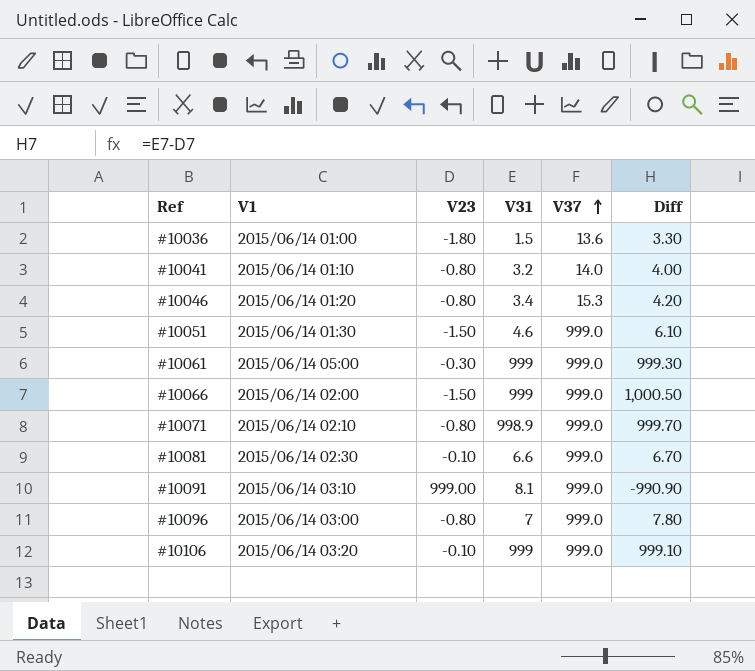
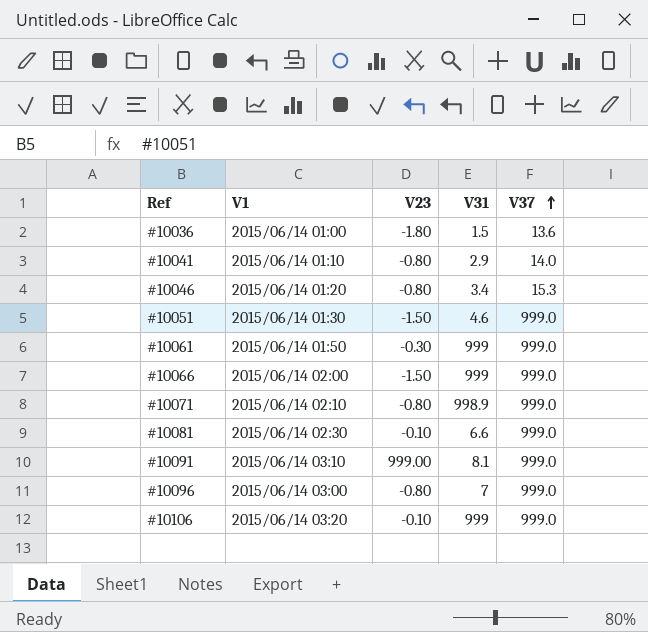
column Diff | formula: [V31] - [V23] -> none
#10041 | V31: 3.2 -> 2.9
#10061 | V1: 2015/06/14 05:00 -> 2015/06/14 01:50

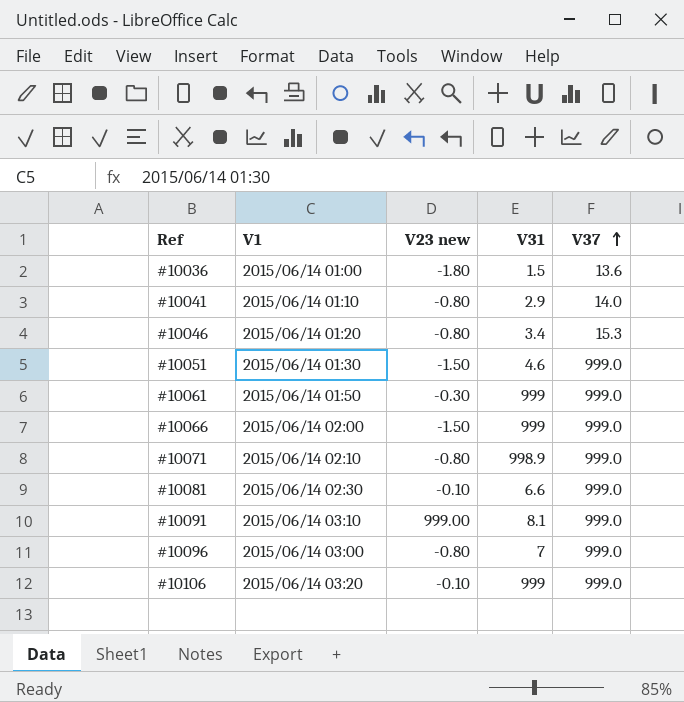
column name: V23 -> V23 new

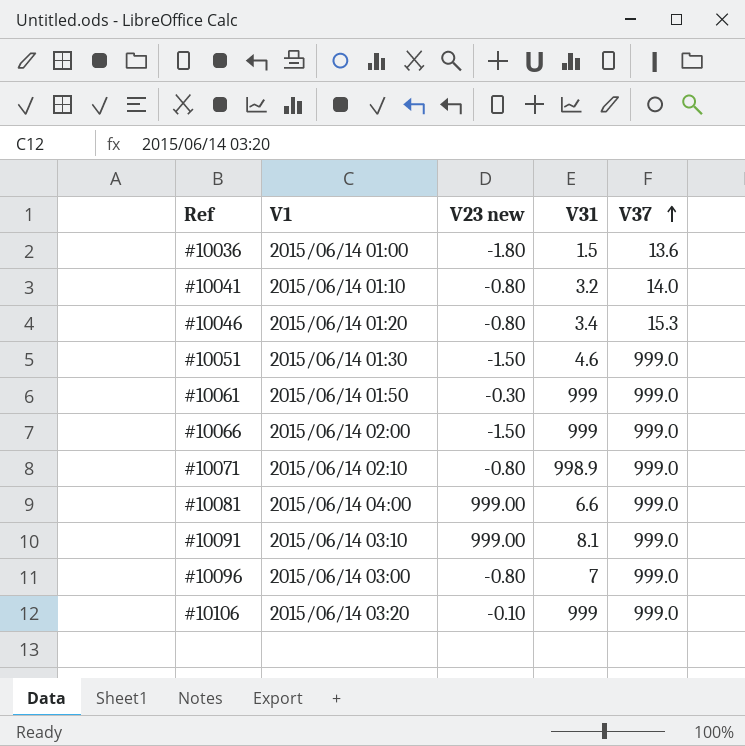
#10041 | V31: 2.9 -> 3.2
#10081 | V1: 2015/06/14 02:30 -> 2015/06/14 04:00
#10081 | V23 new: -0.10 -> 999.00

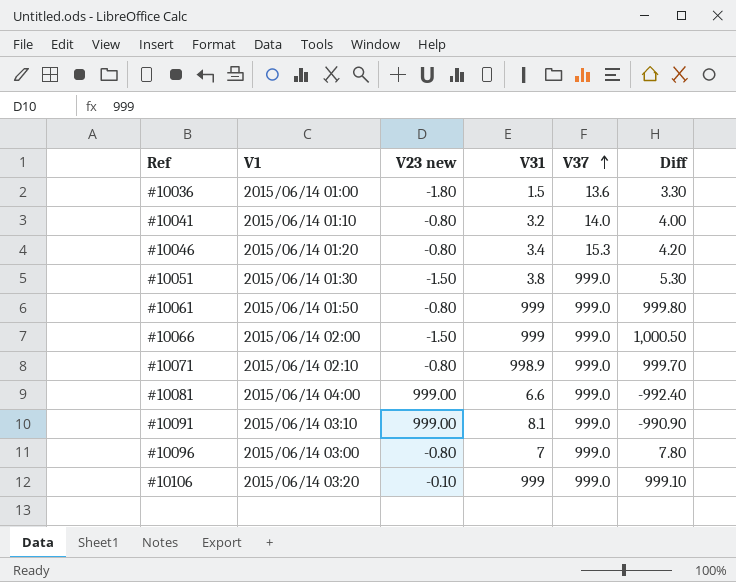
column Diff | formula: none -> [V31] - [V23 new]
#10051 | V31: 4.6 -> 3.8
#10061 | V23 new: -0.30 -> -0.80

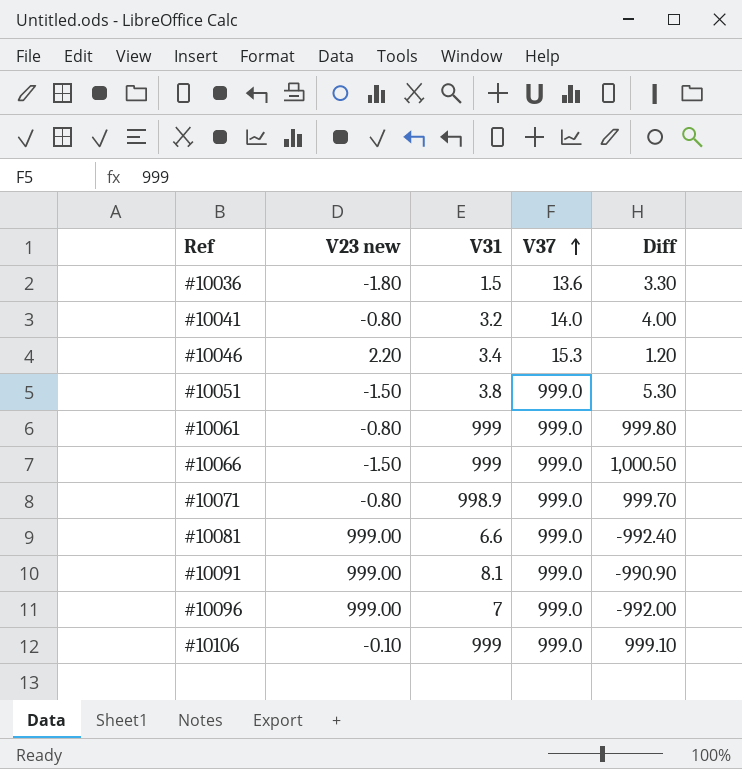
column V1 | position: 2 -> none
#10046 | V23 new: -0.80 -> 2.20
#10046 | Diff: 4.20 -> 1.20
#10096 | V23 new: -0.80 -> 999.00
#10096 | Diff: 7.80 -> -992.00

